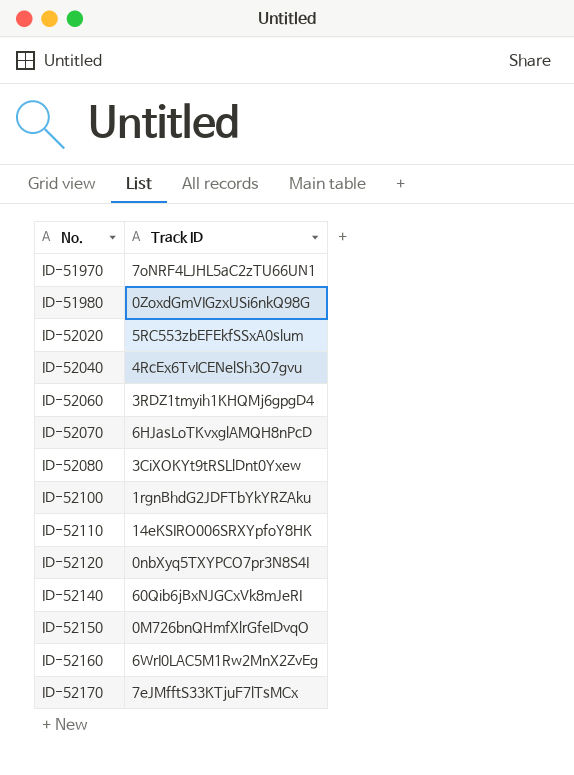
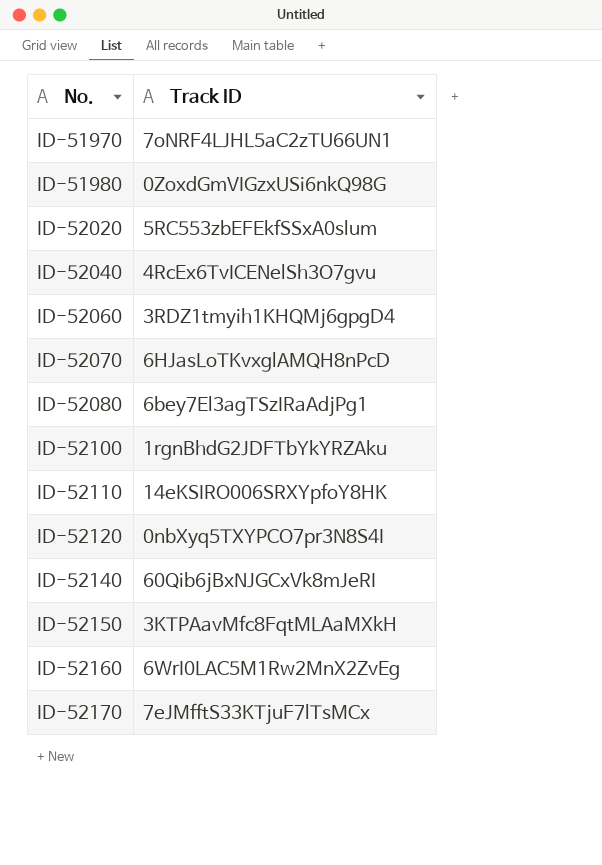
ID-52080 | Track ID: 3CiXOKYt9tRSLlDnt0Yxew -> 6bey7El3agTSzIRaAdjPg1
ID-52150 | Track ID: 0M726bnQHmfXlrGfeIDvqO -> 3KTPAavMfc8FqtMLAaMXkH

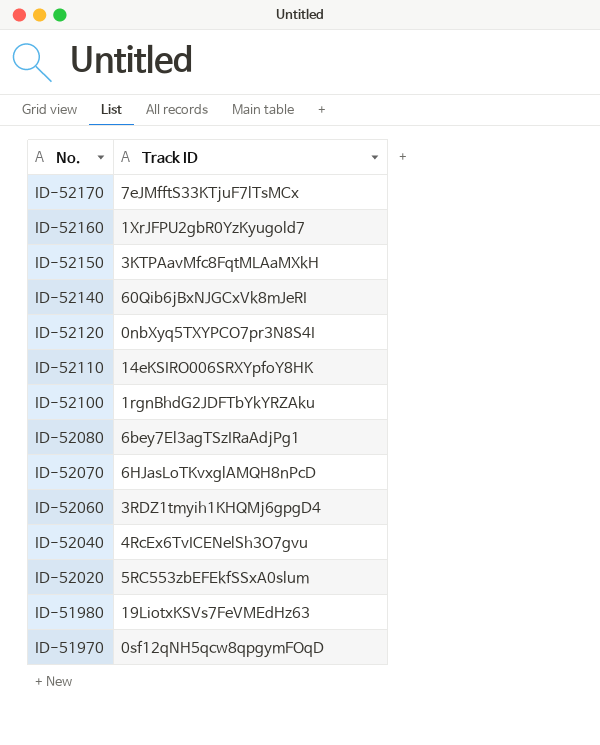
row order: No. ascending -> No. descending
ID-52160 | Track ID: 6WrI0LAC5M1Rw2MnX2ZvEg -> 1XrJFPU2gbR0YzKyugold7
ID-51980 | Track ID: 0ZoxdGmVIGzxUSi6nkQ98G -> 19LiotxKSVs7FeVMEdHz63
ID-51970 | Track ID: 7oNRF4LJHL5aC2zTU66UN1 -> 0sf12qNH5qcw8qpgymFOqD

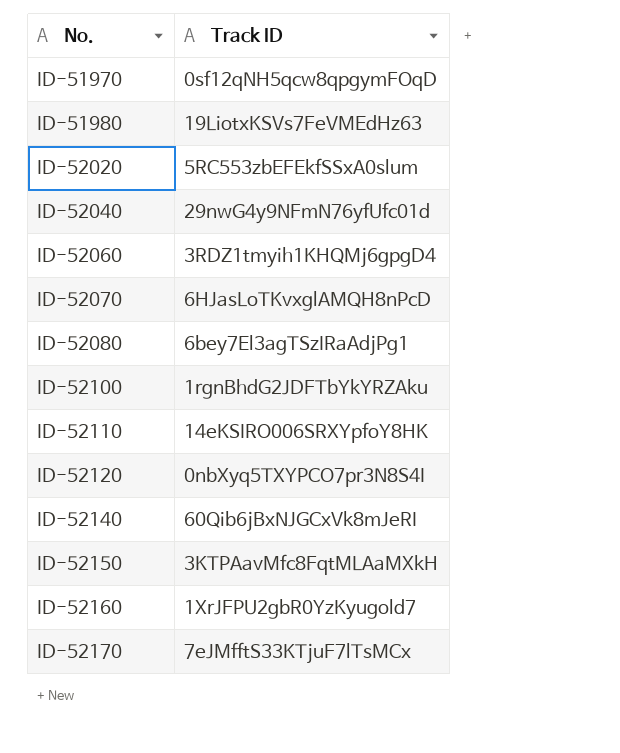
row order: No. descending -> No. ascending
ID-52040 | Track ID: 4RcEx6TvICENelSh3O7gvu -> 29nwG4y9NFmN76yfUfc01d

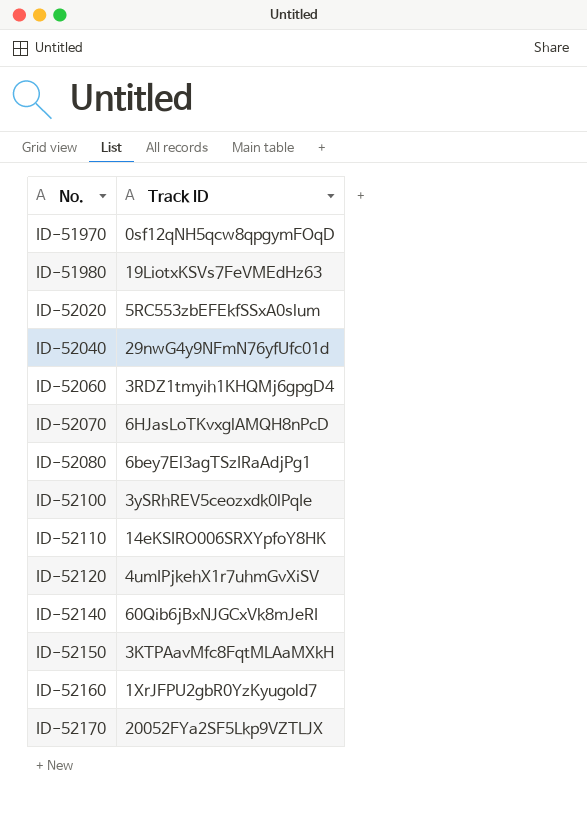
ID-52100 | Track ID: 1rgnBhdG2JDFTbYkYRZAku -> 3ySRhREV5ceozxdk0lPqIe
ID-52120 | Track ID: 0nbXyq5TXYPCO7pr3N8S4I -> 4umIPjkehX1r7uhmGvXiSV
ID-52170 | Track ID: 7eJMfftS33KTjuF7lTsMCx -> 20052FYa2SF5Lkp9VZTLJX

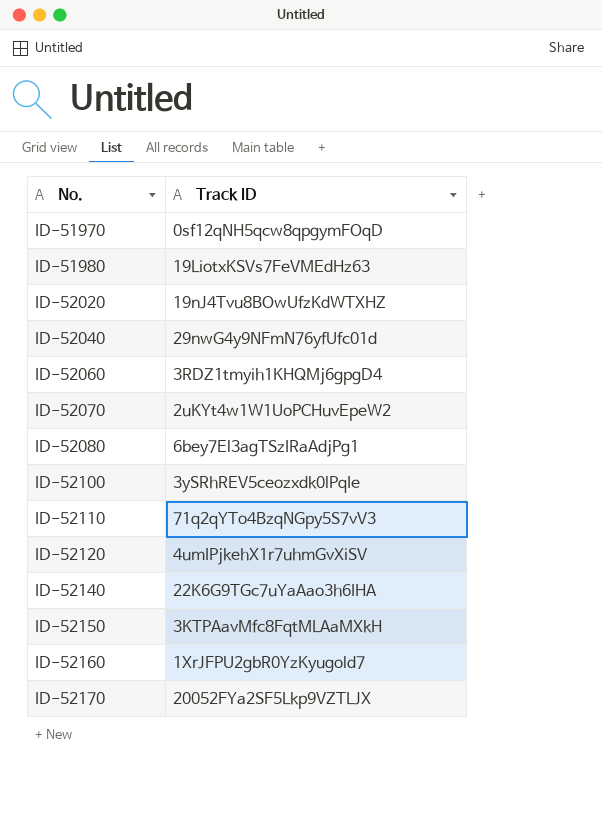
ID-52020 | Track ID: 5RC553zbEFEkfSSxA0slum -> 19nJ4Tvu8BOwUfzKdWTXHZ
ID-52070 | Track ID: 6HJasLoTKvxglAMQH8nPcD -> 2uKYt4w1W1UoPCHuvEpeW2
ID-52110 | Track ID: 14eKSIRO006SRXYpfoY8HK -> 71q2qYTo4BzqNGpy5S7vV3
ID-52140 | Track ID: 60Qib6jBxNJGCxVk8mJeRI -> 22K6G9TGc7uYaAao3h6IHA

